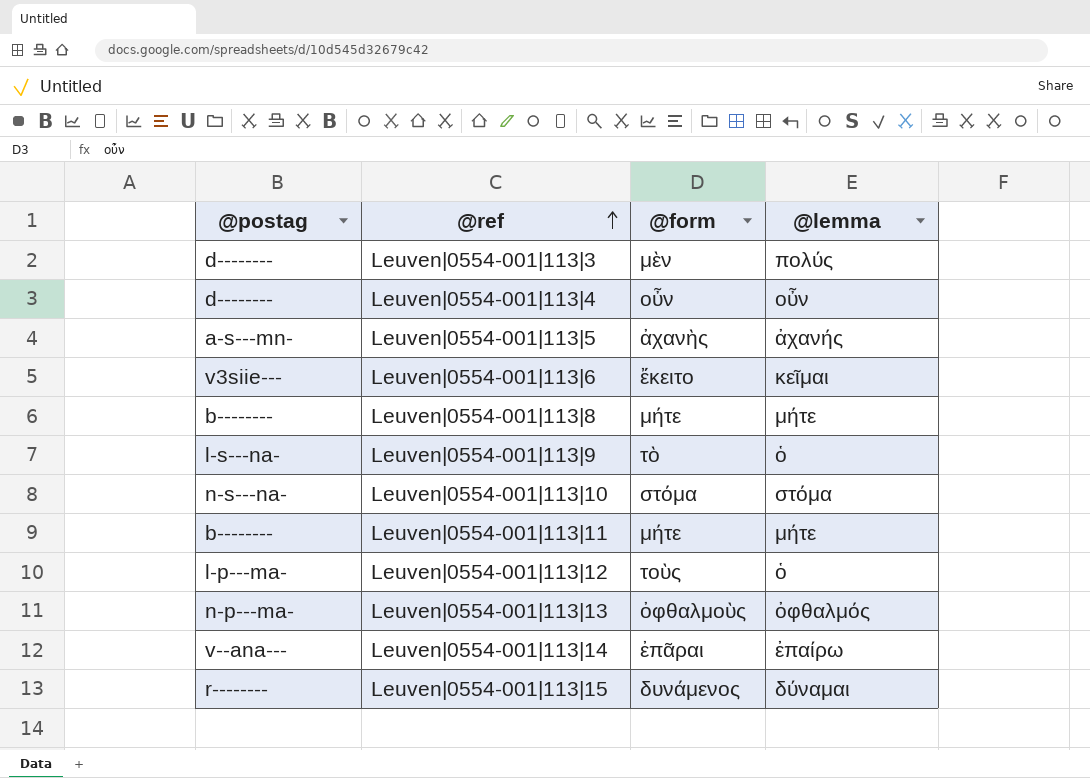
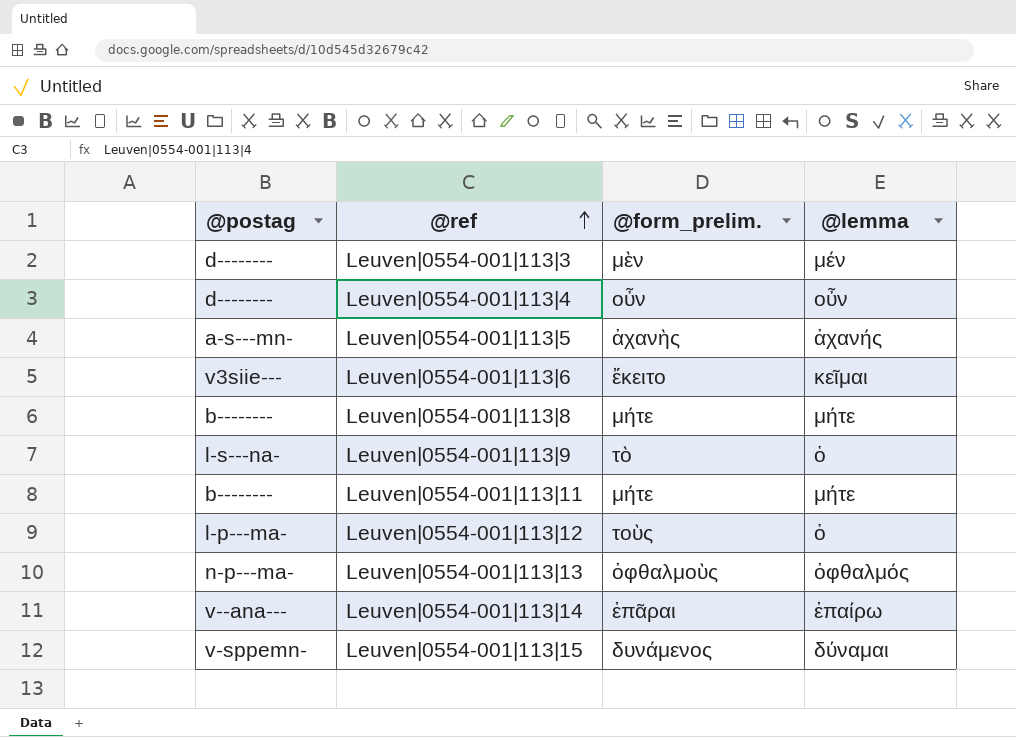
column name: @form -> @form_prelim.
row Leuven|0554-001|113|10: n-s---na- | στόμα | στόμα -> none
Leuven|0554-001|113|3 | @lemma: πολύς -> μέν
Leuven|0554-001|113|15 | @postag: r-------- -> v-sppemn-

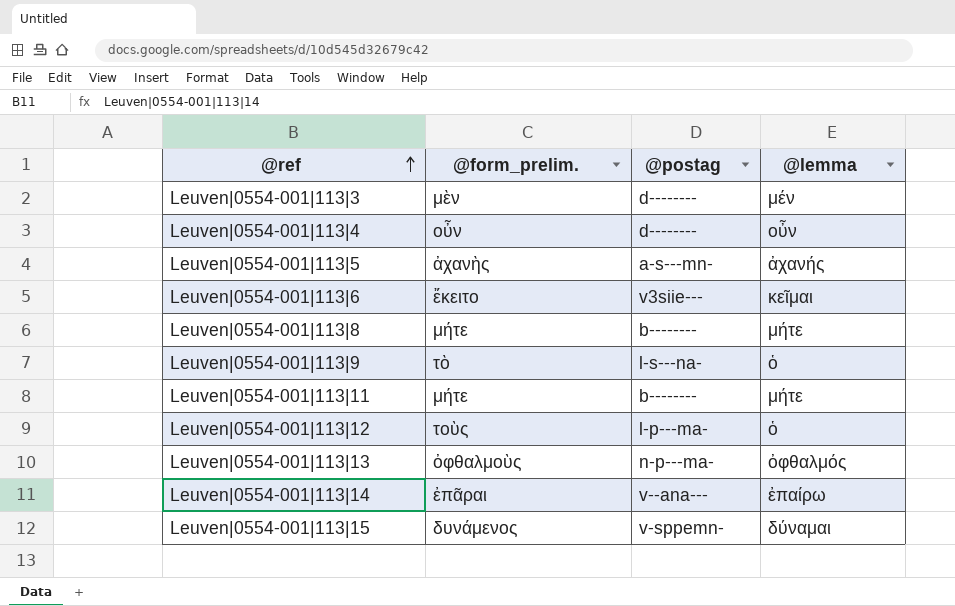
column @postag | position: 1 -> 3

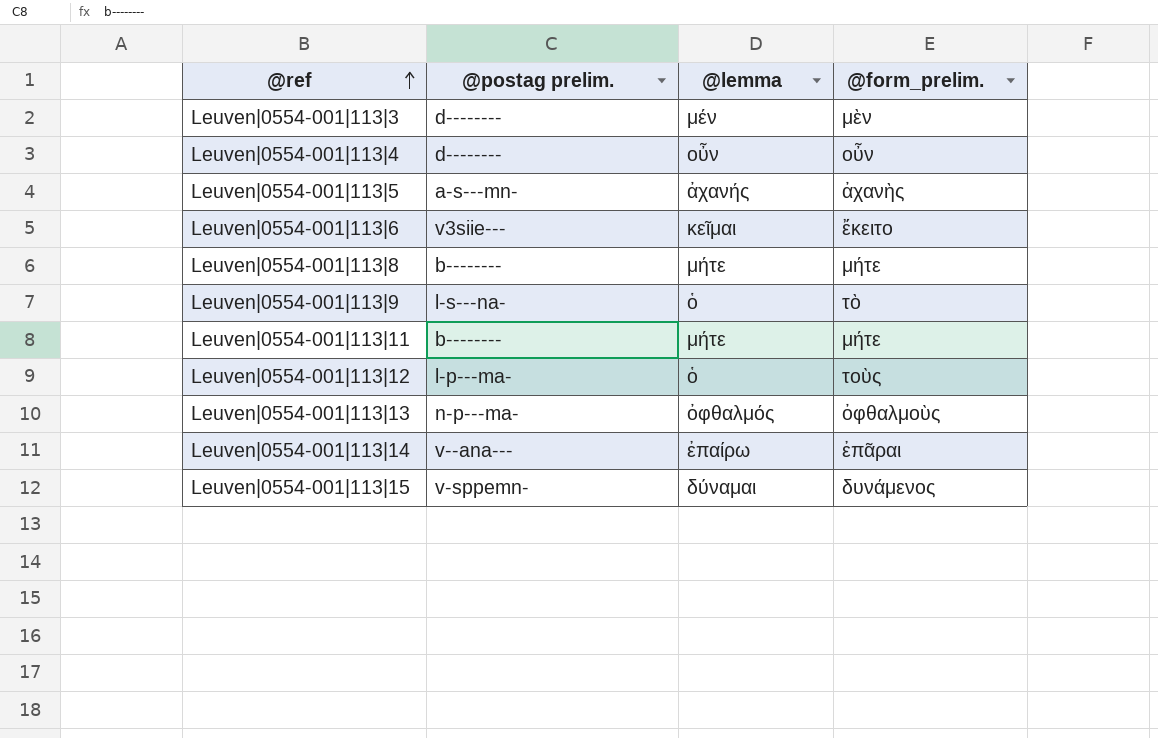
column name: @postag -> @postag prelim.
column @form_prelim. | position: 2 -> 4

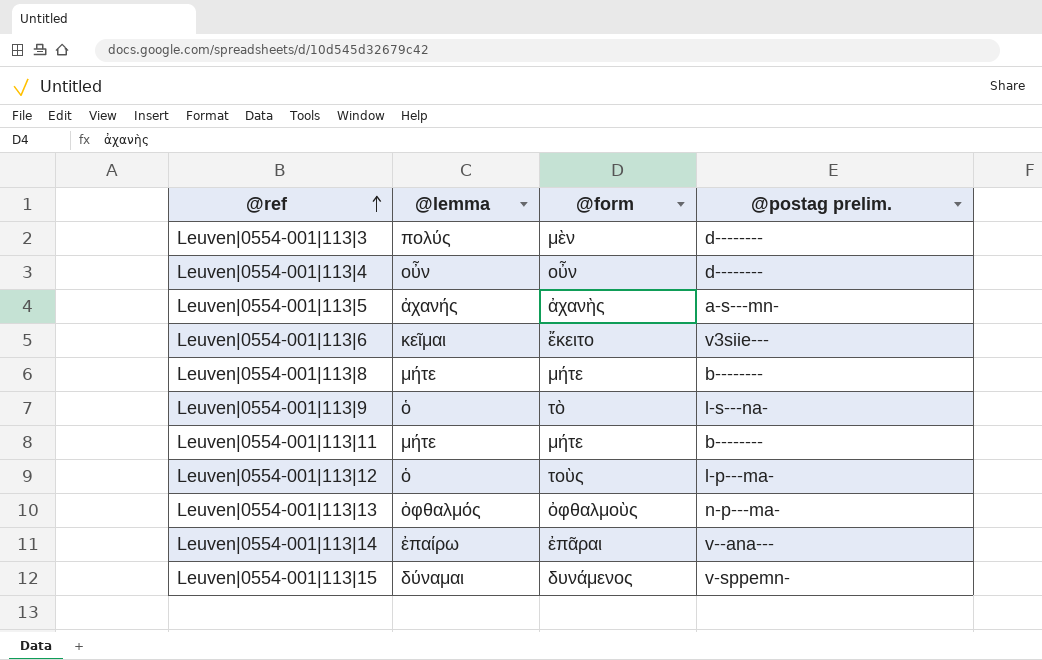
column name: @form_prelim. -> @form
column @postag prelim. | position: 2 -> 4
Leuven|0554-001|113|3 | @lemma: μέν -> πολύς

